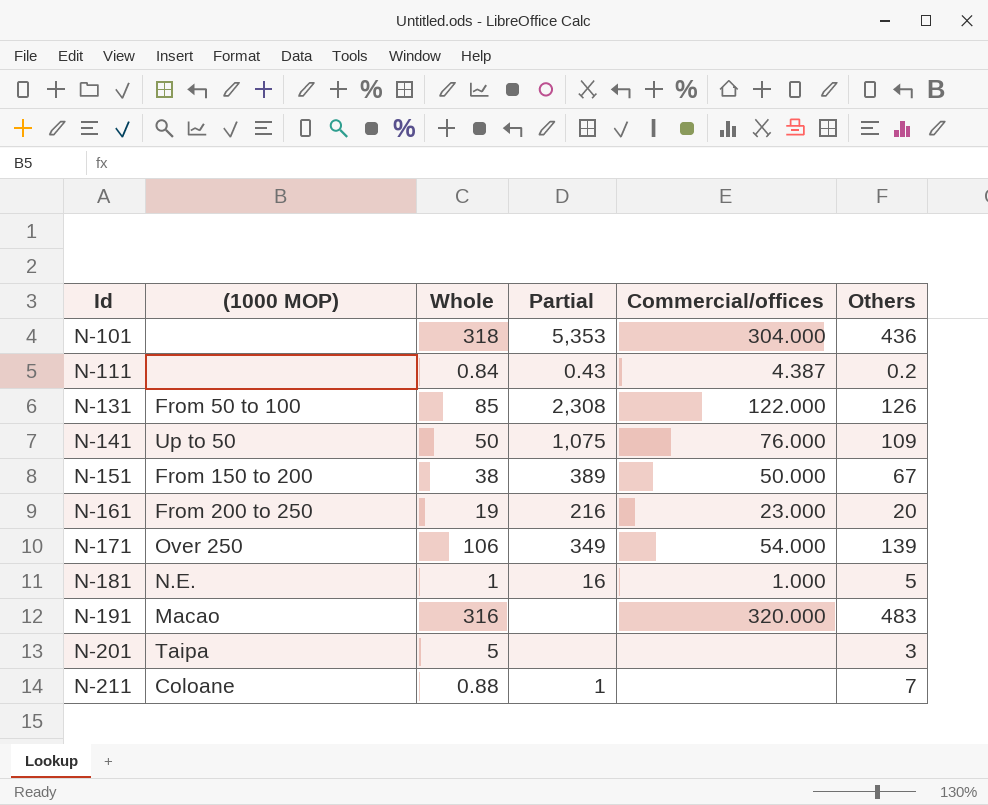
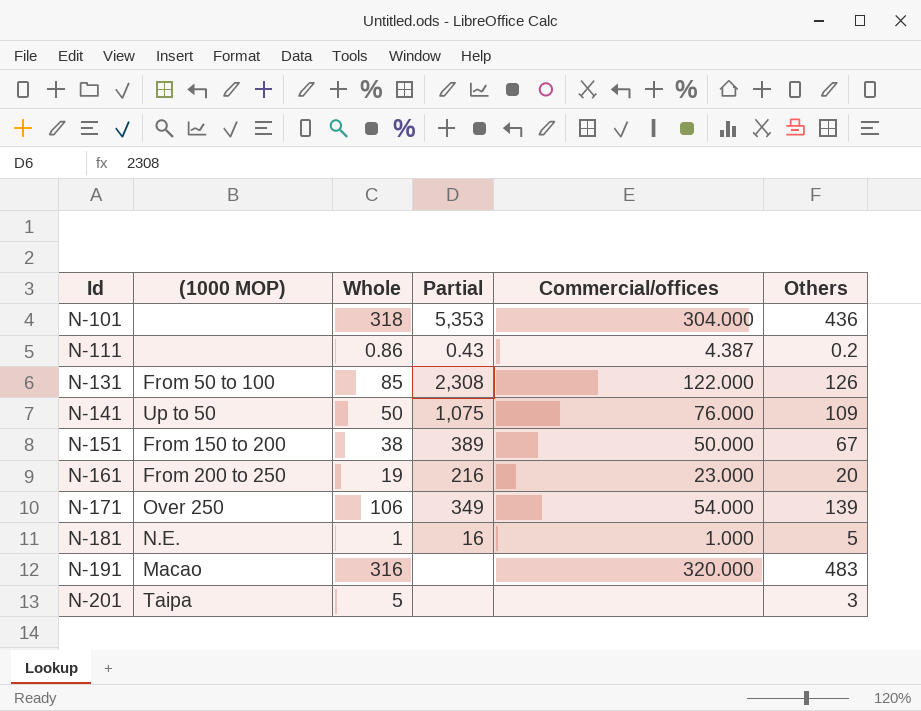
row N-211: Coloane | 0.88 | 1 | none | 7 -> none
N-111 | Whole: 0.84 -> 0.86

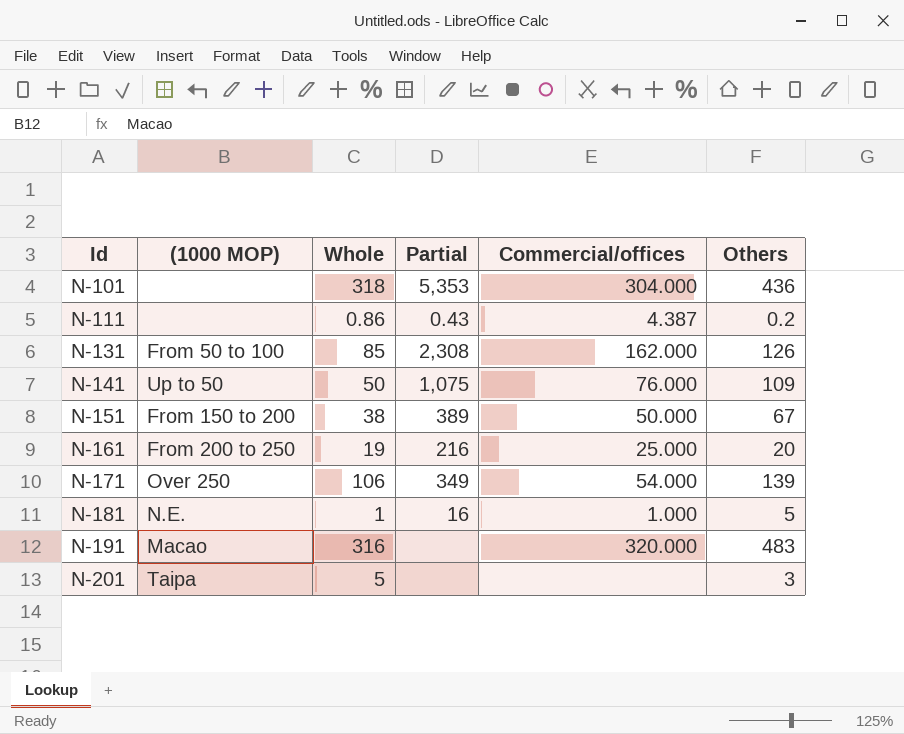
N-131 | Commercial/offices: 122.000 -> 162.000
N-161 | Commercial/offices: 23.000 -> 25.000

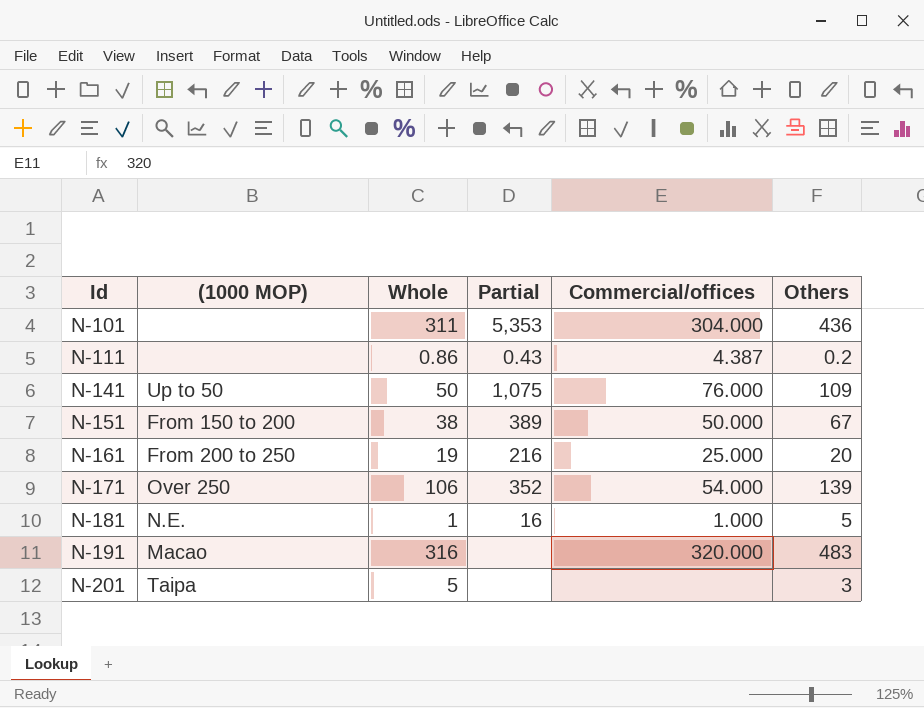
row N-131: From 50 to 100 | 85 | 2,308 | 162.000 | 126 -> none
N-101 | Whole: 318 -> 311
N-171 | Partial: 349 -> 352

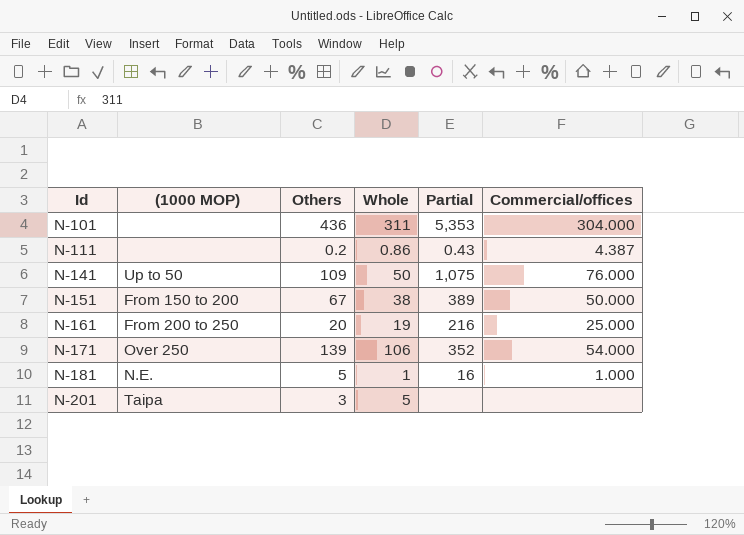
column Others | position: 6 -> 3
row N-191: Macao | 316 | none | 320.000 | 483 -> none

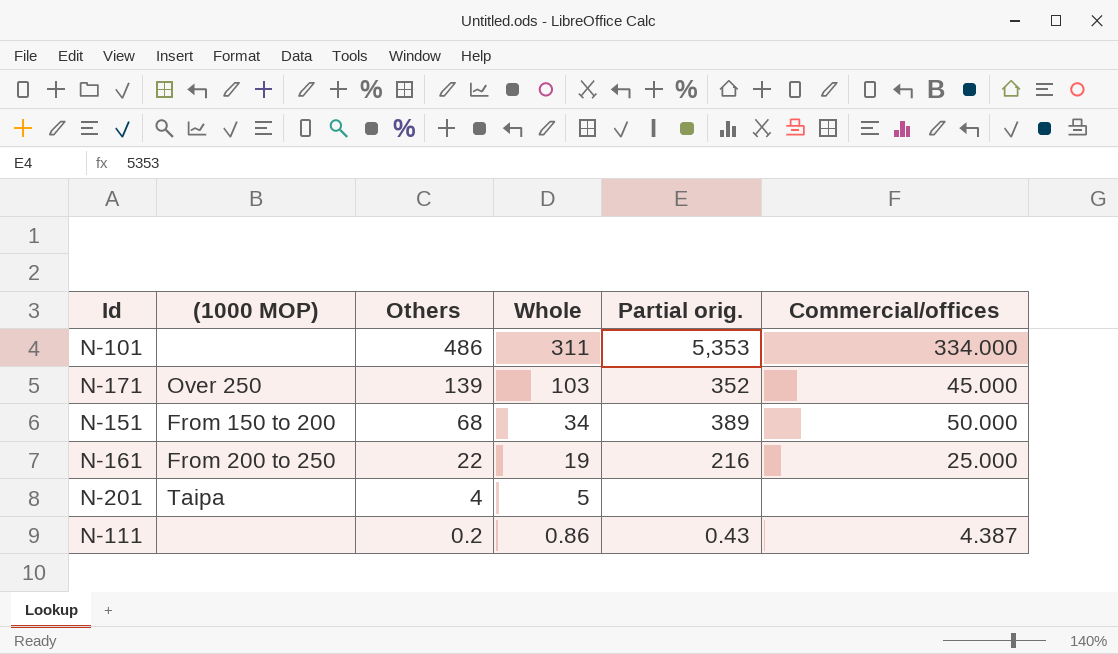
row order: Id ascending -> Others descending
column name: Partial -> Partial orig.
row N-141: Up to 50 | 109 | 50 | 1,075 | 76.000 -> none
row N-181: N.E. | 5 | 1 | 16 | 1.000 -> none
N-101 | Others: 436 -> 486
N-101 | Commercial/offices: 304.000 -> 334.000
N-171 | Whole: 106 -> 103
N-171 | Commercial/offices: 54.000 -> 45.000
N-151 | Others: 67 -> 68
N-151 | Whole: 38 -> 34
N-161 | Others: 20 -> 22
N-201 | Others: 3 -> 4

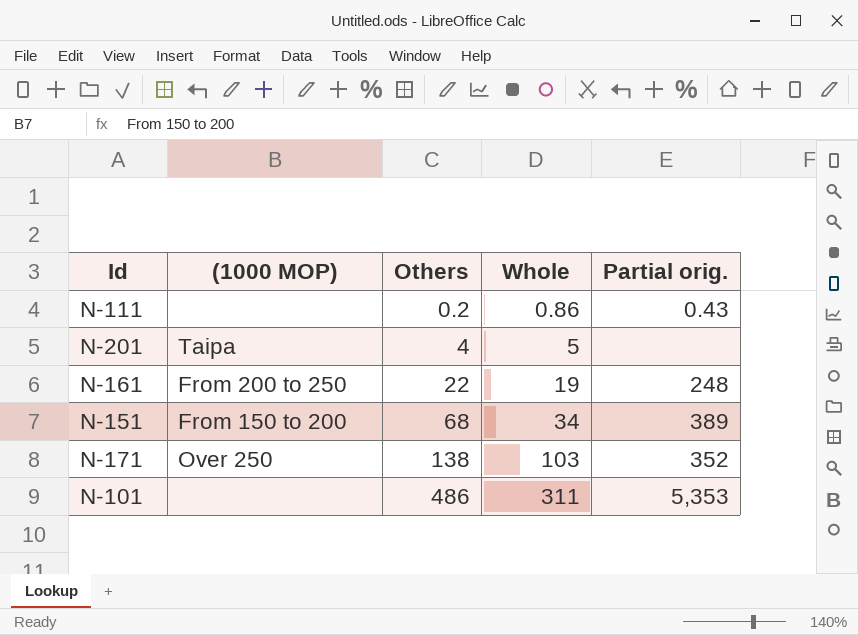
row order: Others descending -> Others ascending
column Commercial/offices | position: 6 -> none
N-161 | Partial orig.: 216 -> 248
N-171 | Others: 139 -> 138

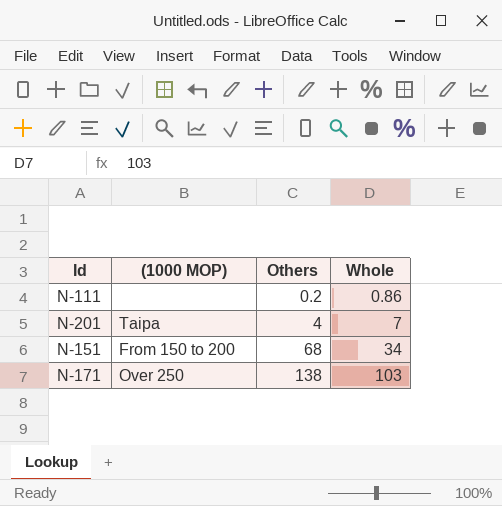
column Partial orig. | position: 5 -> none
row N-161: From 200 to 250 | 22 | 19 | 248 -> none
row N-101: none | 486 | 311 | 5,353 -> none
N-201 | Whole: 5 -> 7

